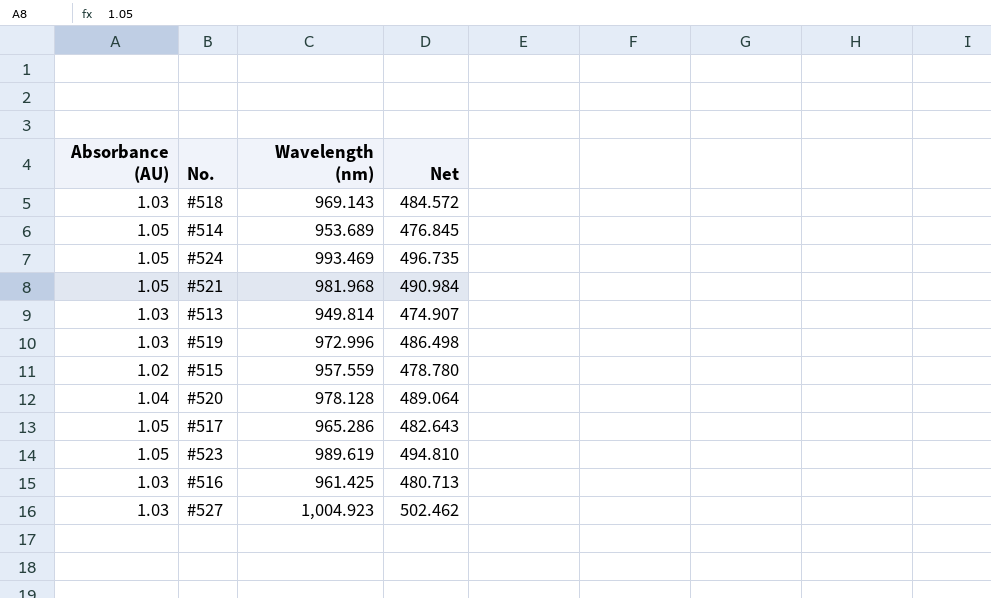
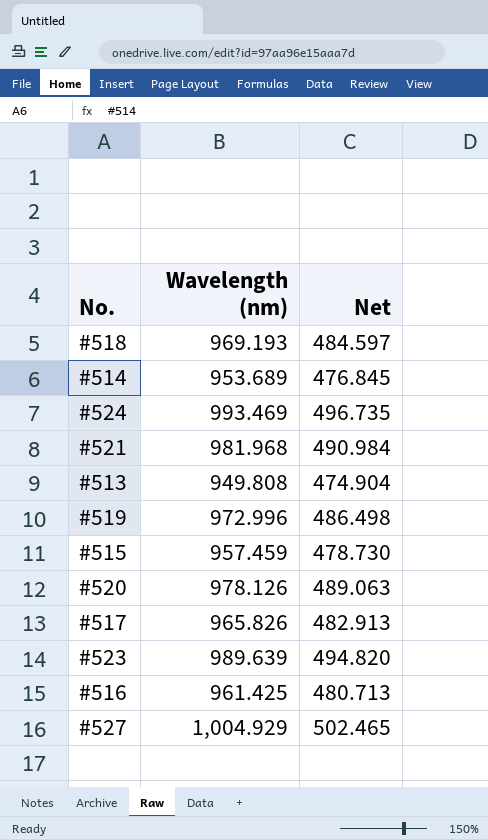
column Absorbance (AU) | position: 1 -> none
#518 | Wavelength (nm): 969.143 -> 969.193
#518 | Net: 484.572 -> 484.597
#513 | Wavelength (nm): 949.814 -> 949.808
#513 | Net: 474.907 -> 474.904
#515 | Wavelength (nm): 957.559 -> 957.459
#515 | Net: 478.780 -> 478.730
#520 | Wavelength (nm): 978.128 -> 978.126
#520 | Net: 489.064 -> 489.063
#517 | Wavelength (nm): 965.286 -> 965.826
#517 | Net: 482.643 -> 482.913
#523 | Wavelength (nm): 989.619 -> 989.639
#523 | Net: 494.810 -> 494.820
#527 | Wavelength (nm): 1,004.923 -> 1,004.929
#527 | Net: 502.462 -> 502.465

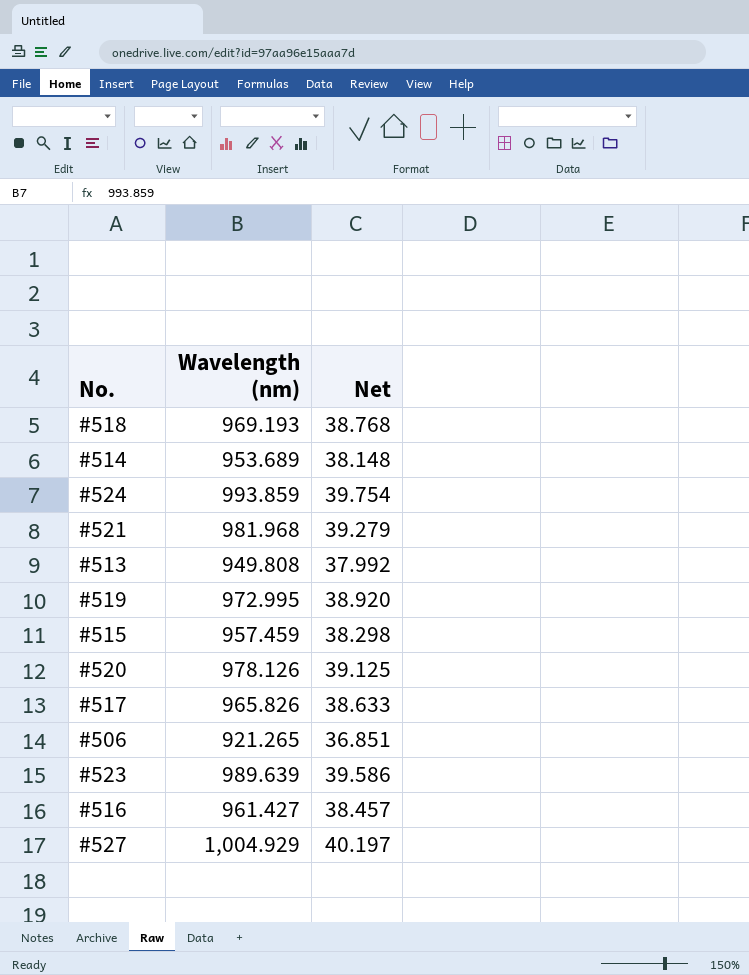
column Net | formula: [Wavelength (nm)] * 0.5 -> [Wavelength (nm)] * 0.04
#524 | Wavelength (nm): 993.469 -> 993.859
#519 | Wavelength (nm): 972.996 -> 972.995
row #506: none -> 921.265 | 36.851
#516 | Wavelength (nm): 961.425 -> 961.427

